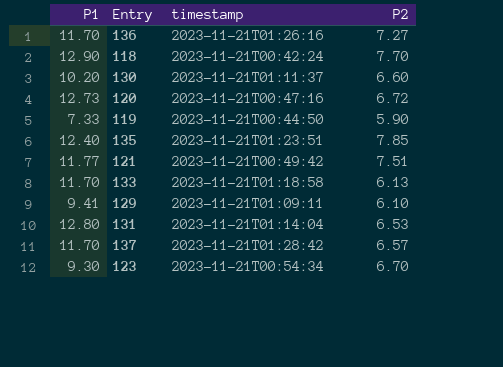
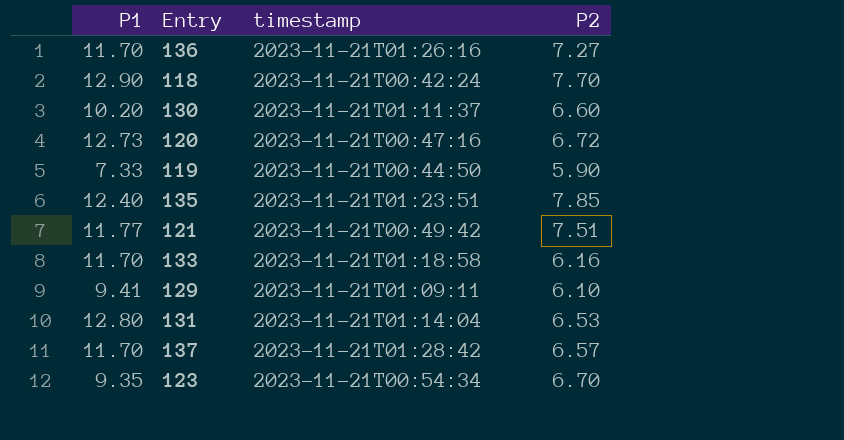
133 | P2: 6.13 -> 6.16
123 | P1: 9.30 -> 9.35

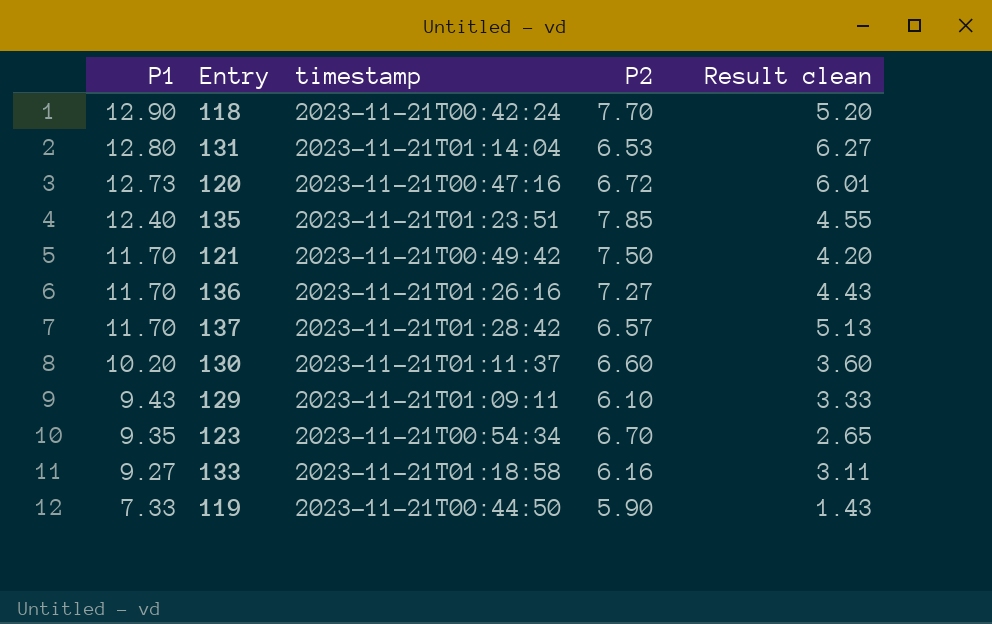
row order: none -> P1 descending
column Result clean | formula: none -> [P1] - [P2]
121 | P1: 11.77 -> 11.70
121 | P2: 7.51 -> 7.50
129 | P1: 9.41 -> 9.43
133 | P1: 11.70 -> 9.27

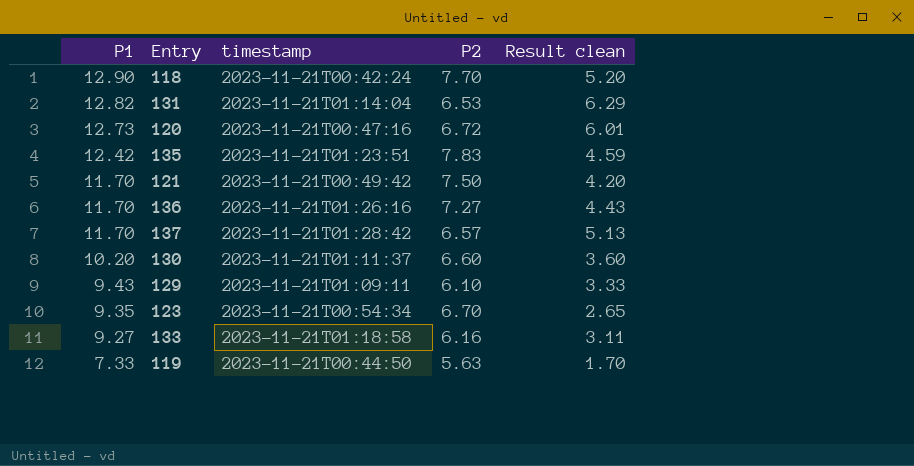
131 | P1: 12.80 -> 12.82
131 | Result clean: 6.27 -> 6.29
135 | P1: 12.40 -> 12.42
135 | P2: 7.85 -> 7.83
135 | Result clean: 4.55 -> 4.59
119 | P2: 5.90 -> 5.63
119 | Result clean: 1.43 -> 1.70

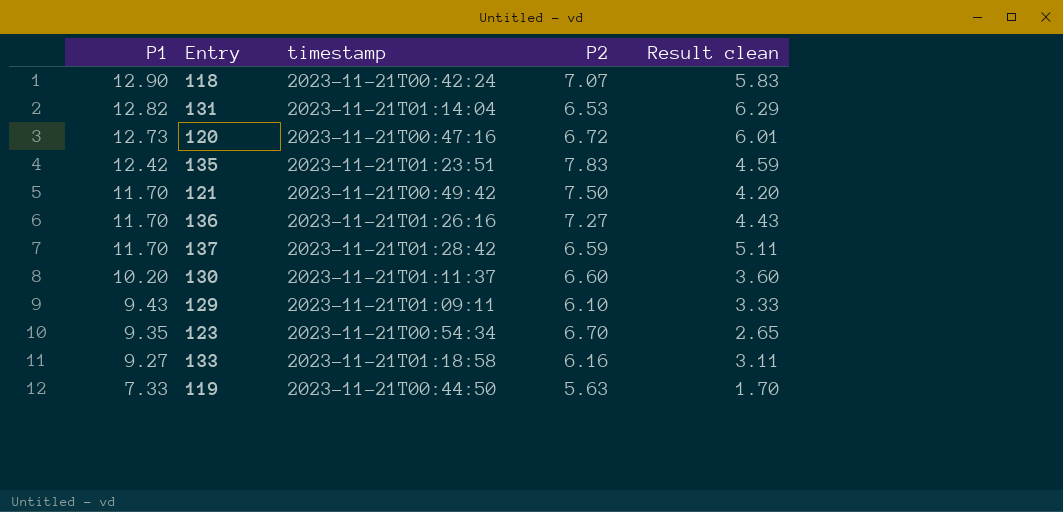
118 | P2: 7.70 -> 7.07
118 | Result clean: 5.20 -> 5.83
137 | P2: 6.57 -> 6.59
137 | Result clean: 5.13 -> 5.11

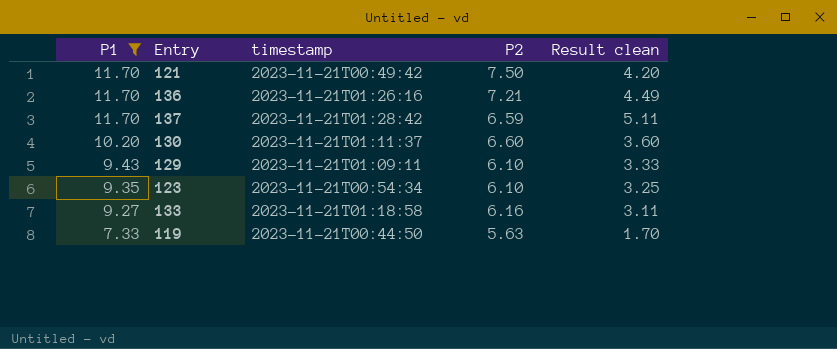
filter: none -> P1 <= 11.70
136 | P2: 7.27 -> 7.21
136 | Result clean: 4.43 -> 4.49
123 | P2: 6.70 -> 6.10
123 | Result clean: 2.65 -> 3.25

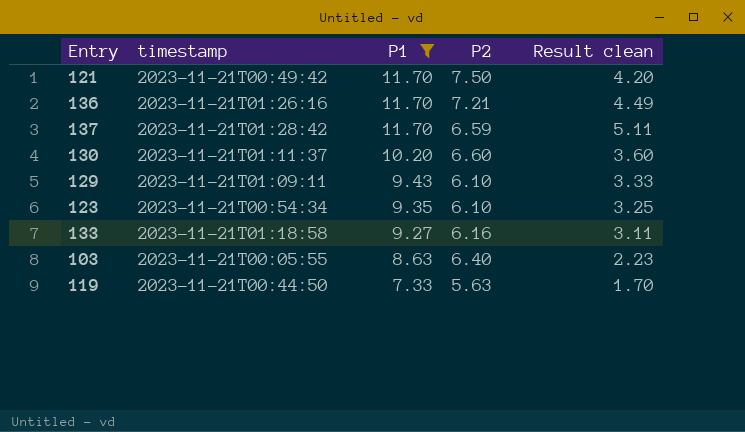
column P1 | position: 1 -> 3
row 103: none -> 2023-11-21T00:05:55 | 8.63 | 6.40 | 2.23

